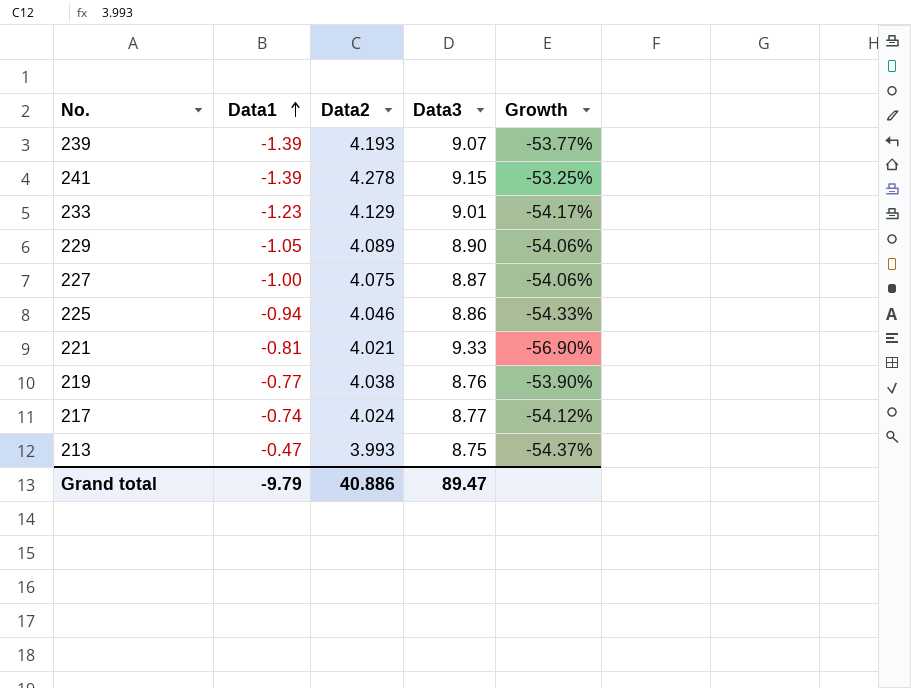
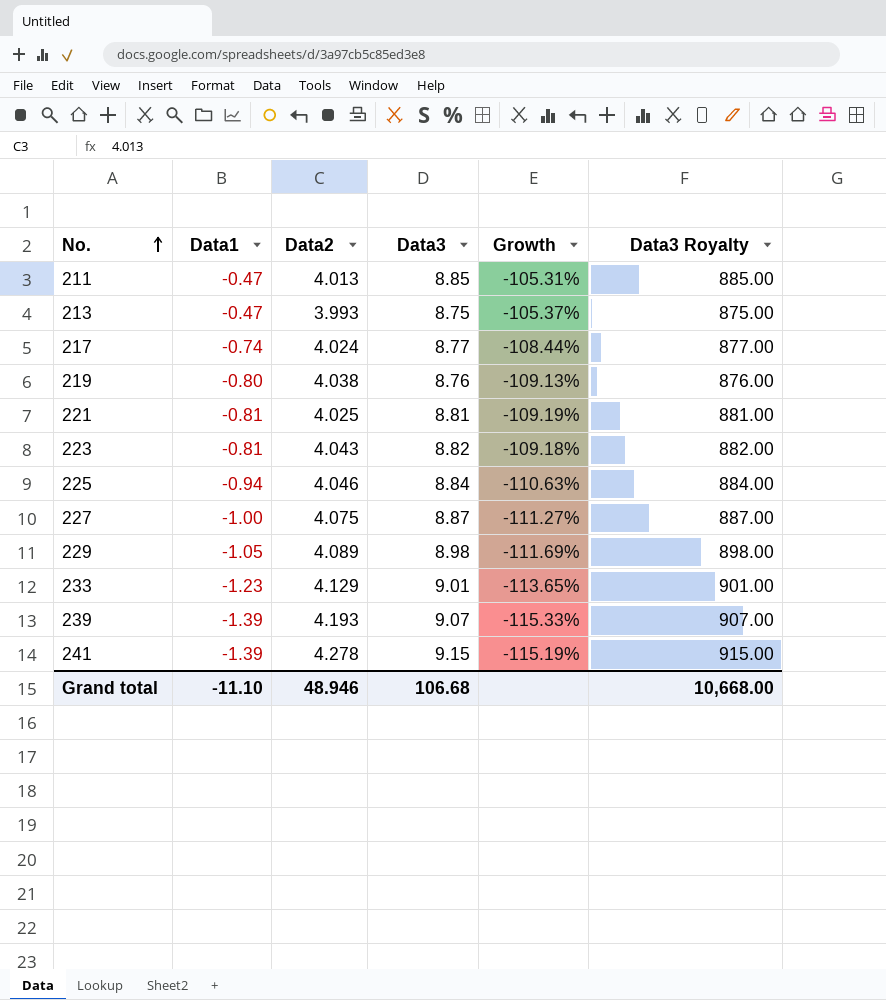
row order: Data1 ascending -> No. ascending
column Growth | formula: ([Data2] - [Data3]) / [Data3] -> ([Data1] - [Data3]) / [Data3]
column Data3 Royalty | formula: none -> [Data3] * 100
row 211: none -> -0.47 | 4.013 | 8.85 | -105.31% | 885.00
219 | Data1: -0.77 -> -0.80
221 | Data2: 4.021 -> 4.025
221 | Data3: 9.33 -> 8.81
row 223: none -> -0.81 | 4.043 | 8.82 | -109.18% | 882.00
225 | Data3: 8.86 -> 8.84
229 | Data3: 8.90 -> 8.98
Grand total | Data1: -9.79 -> -11.10
Grand total | Data2: 40.886 -> 48.946
Grand total | Data3: 89.47 -> 106.68

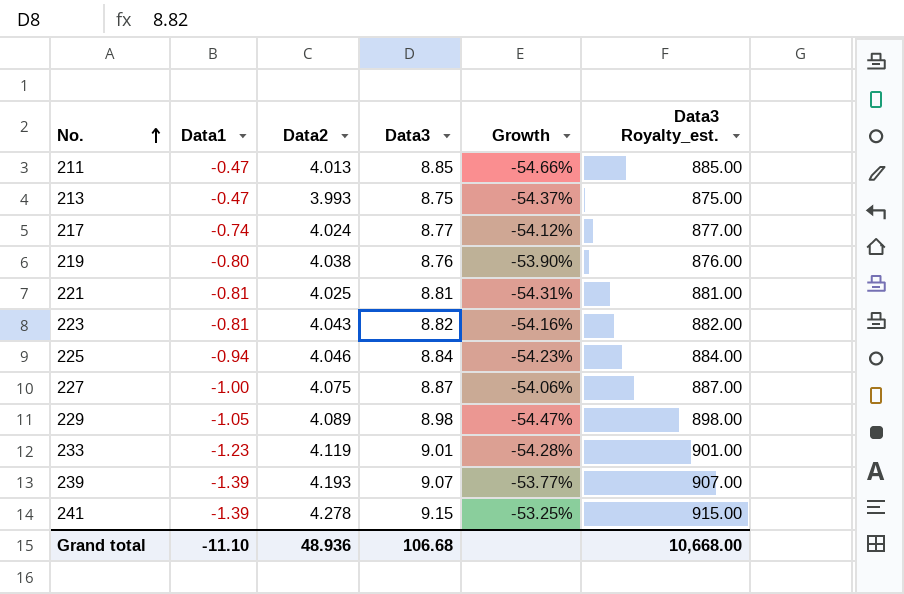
column Growth | formula: ([Data1] - [Data3]) / [Data3] -> ([Data2] - [Data3]) / [Data3]
column name: Data3 Royalty -> Data3 Royalty_est.
233 | Data2: 4.129 -> 4.119
Grand total | Data2: 48.946 -> 48.936

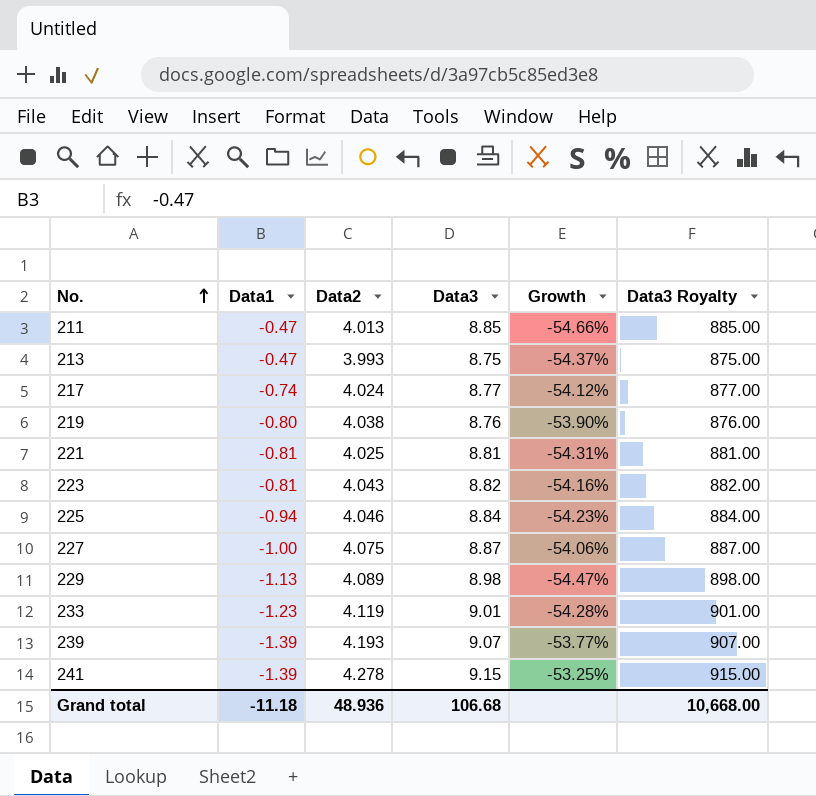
column name: Data3 Royalty_est. -> Data3 Royalty
229 | Data1: -1.05 -> -1.13
Grand total | Data1: -11.10 -> -11.18

